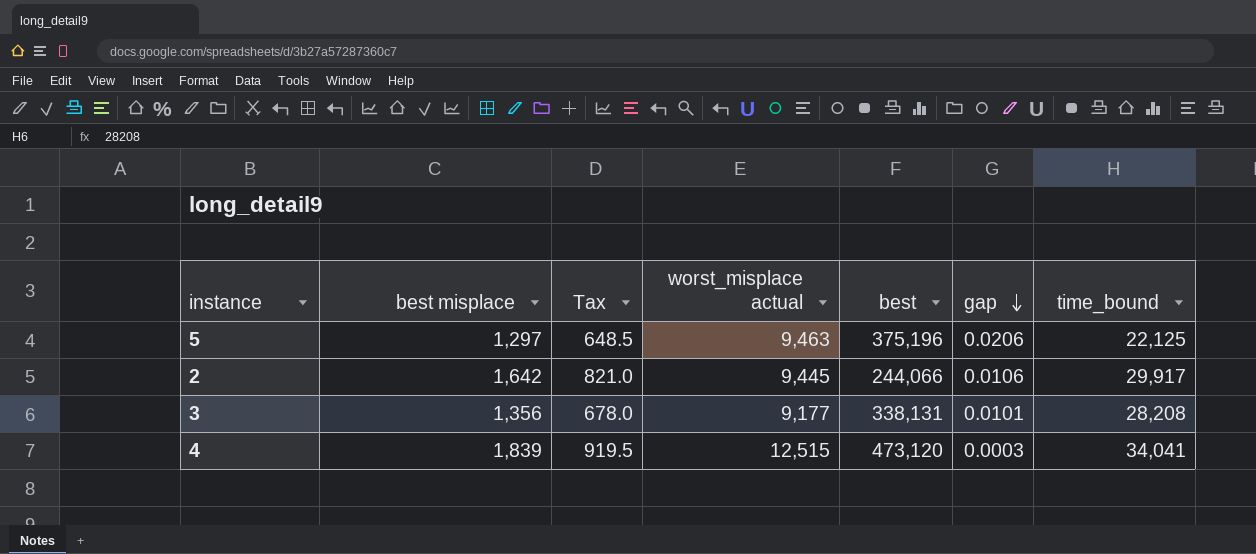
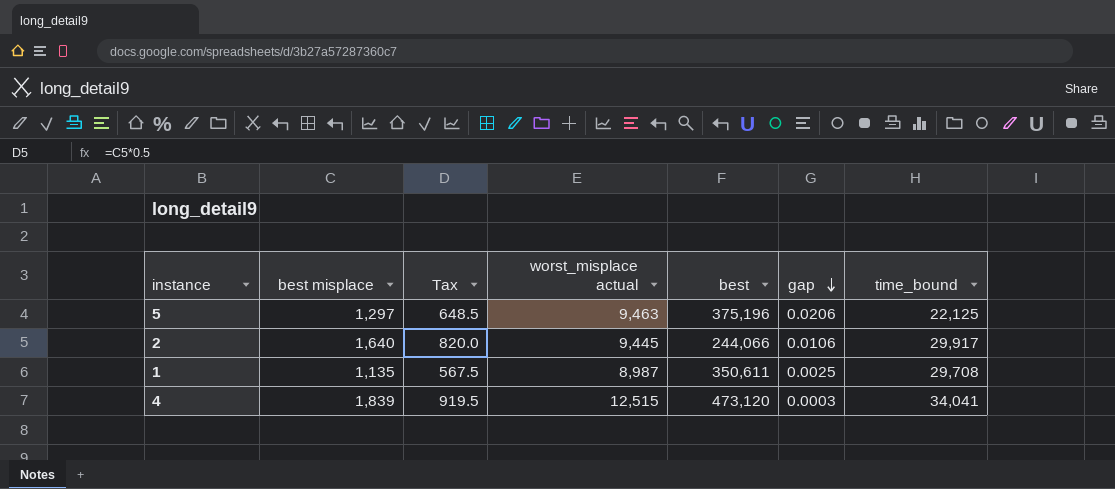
row 3: 1,356 | 678.0 | 9,177 | 338,131 | 0.0101 | 28,208 -> none
2 | best misplace: 1,642 -> 1,640
2 | Tax: 821.0 -> 820.0
row 1: none -> 1,135 | 567.5 | 8,987 | 350,611 | 0.0025 | 29,708

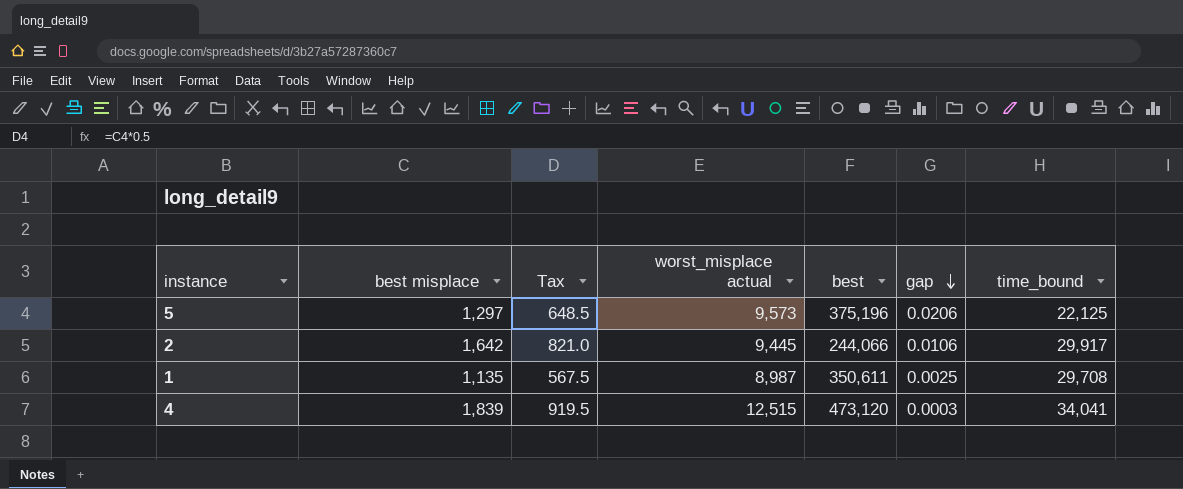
5 | worst_misplace actual: 9,463 -> 9,573
2 | best misplace: 1,640 -> 1,642
2 | Tax: 820.0 -> 821.0

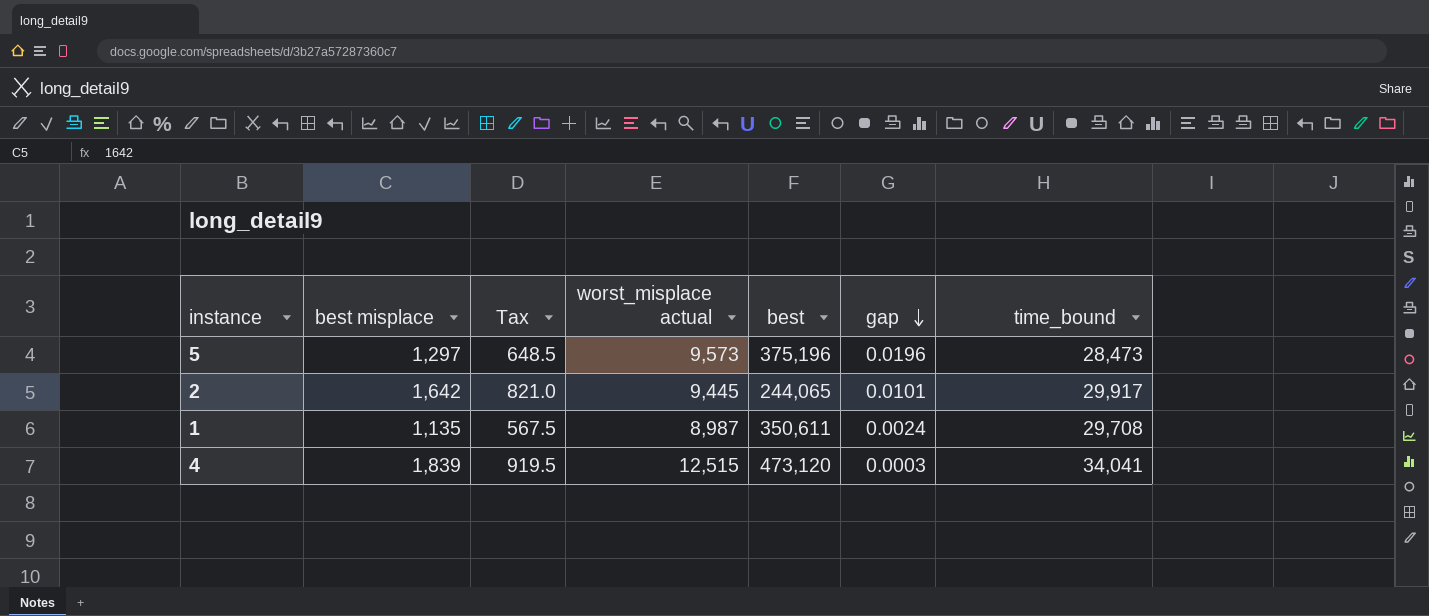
5 | gap: 0.0206 -> 0.0196
5 | time_bound: 22,125 -> 28,473
2 | best: 244,066 -> 244,065
2 | gap: 0.0106 -> 0.0101
1 | gap: 0.0025 -> 0.0024

